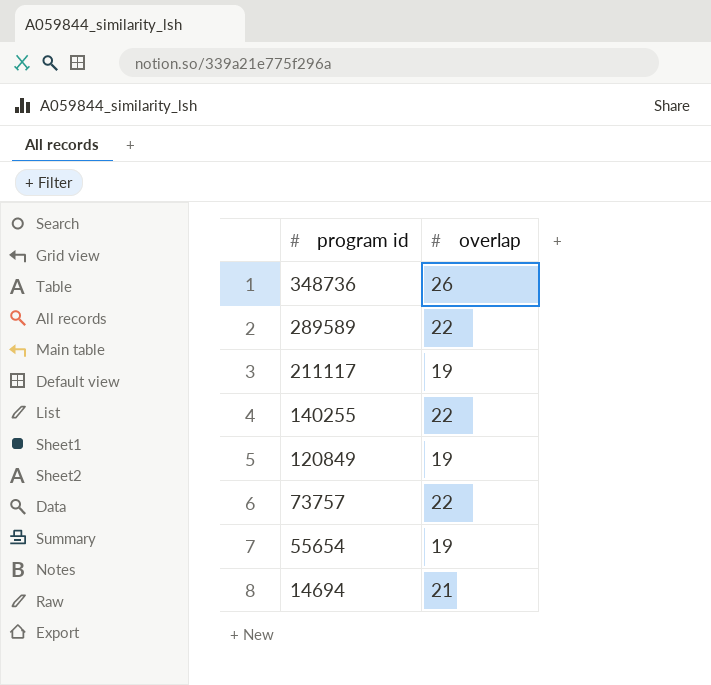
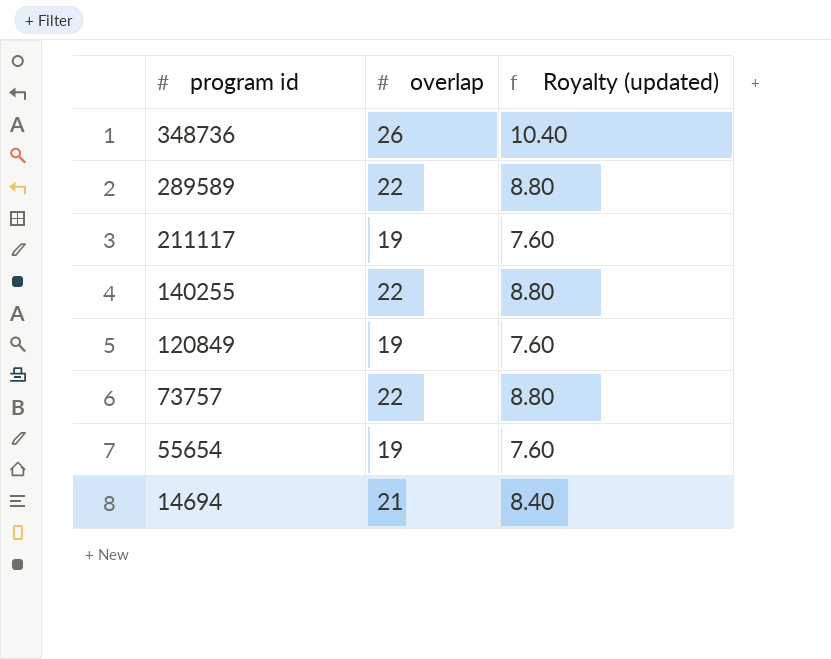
column Royalty (updated) | formula: none -> [overlap] * 0.4

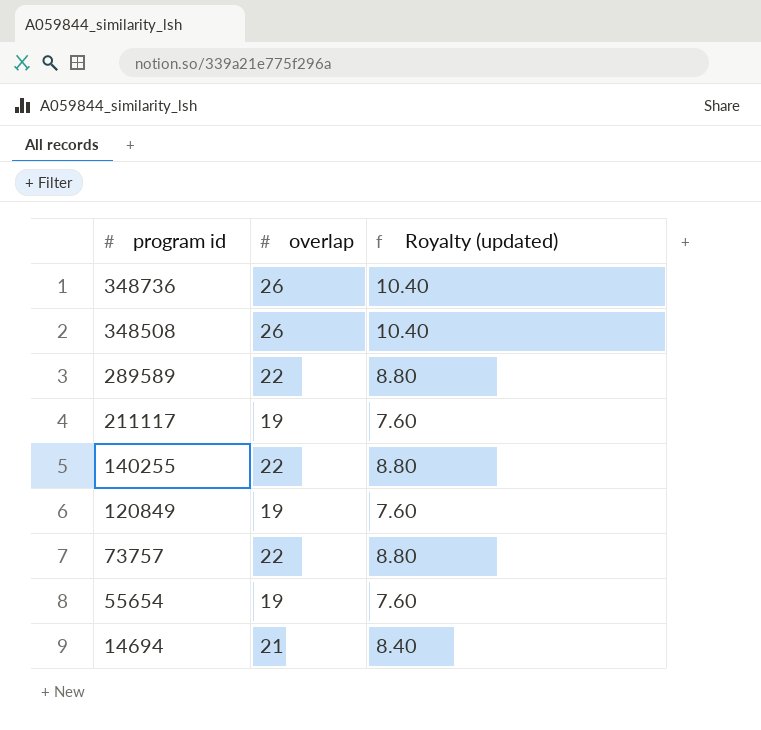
row 348508: none -> 26 | 10.40

